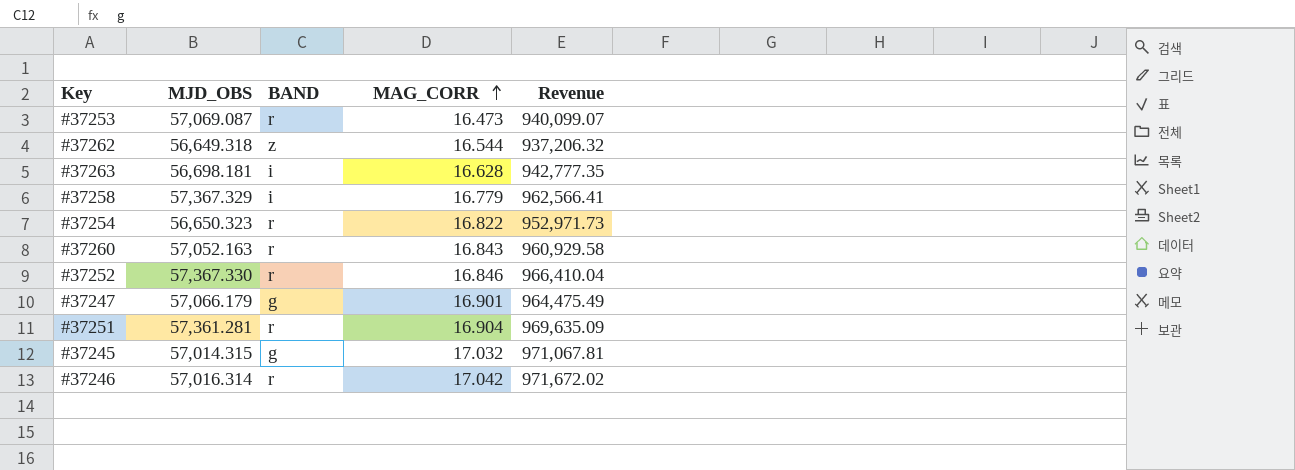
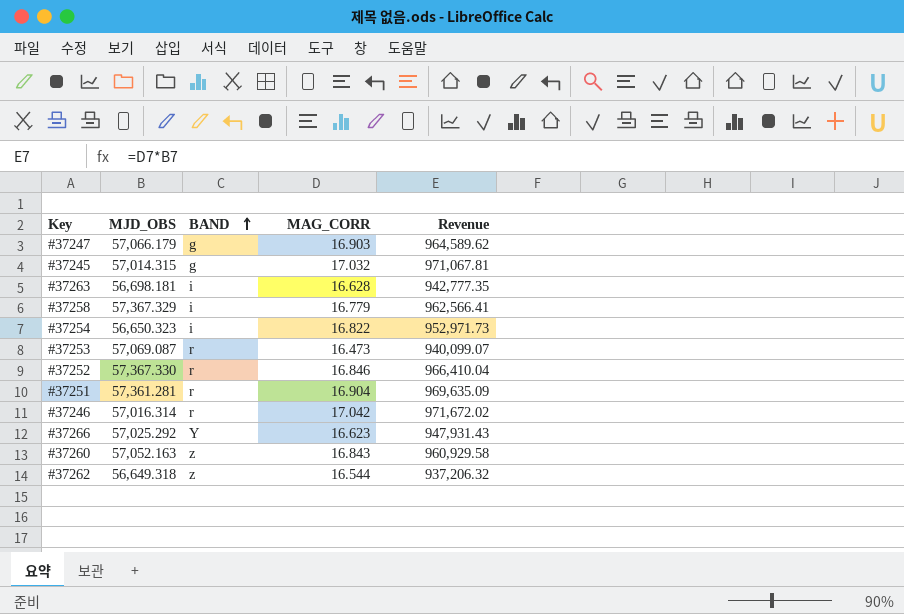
row order: MAG_CORR ascending -> BAND ascending
#37247 | MAG_CORR: 16.901 -> 16.903
#37247 | Revenue: 964,475.49 -> 964,589.62
#37254 | BAND: r -> i
row #37266: none -> 57,025.292 | Y | 16.623 | 947,931.43
#37260 | BAND: r -> z

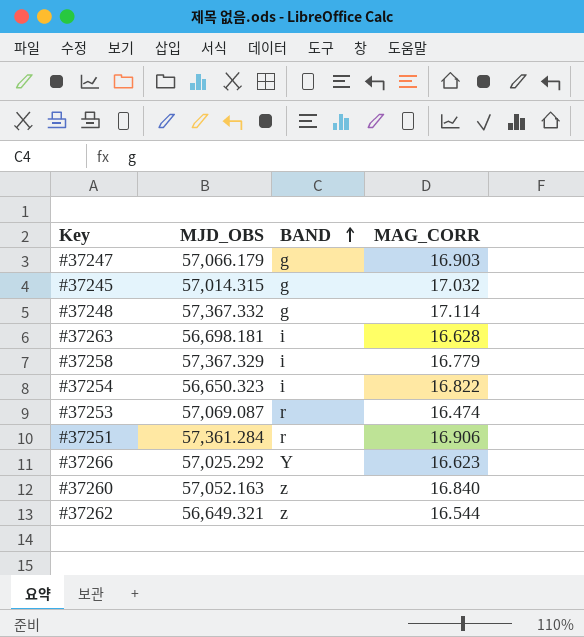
column Revenue | formula: [MJD_OBS] * [MAG_CORR] -> none
row #37252: 57,367.330 | r | 16.846 | 966,410.04 -> none
row #37246: 57,016.314 | r | 17.042 | 971,672.02 -> none
row #37248: none -> 57,367.332 | g | 17.114
#37253 | MAG_CORR: 16.473 -> 16.474
#37251 | MJD_OBS: 57,361.281 -> 57,361.284
#37251 | MAG_CORR: 16.904 -> 16.906
#37260 | MAG_CORR: 16.843 -> 16.840
#37262 | MJD_OBS: 56,649.318 -> 56,649.321

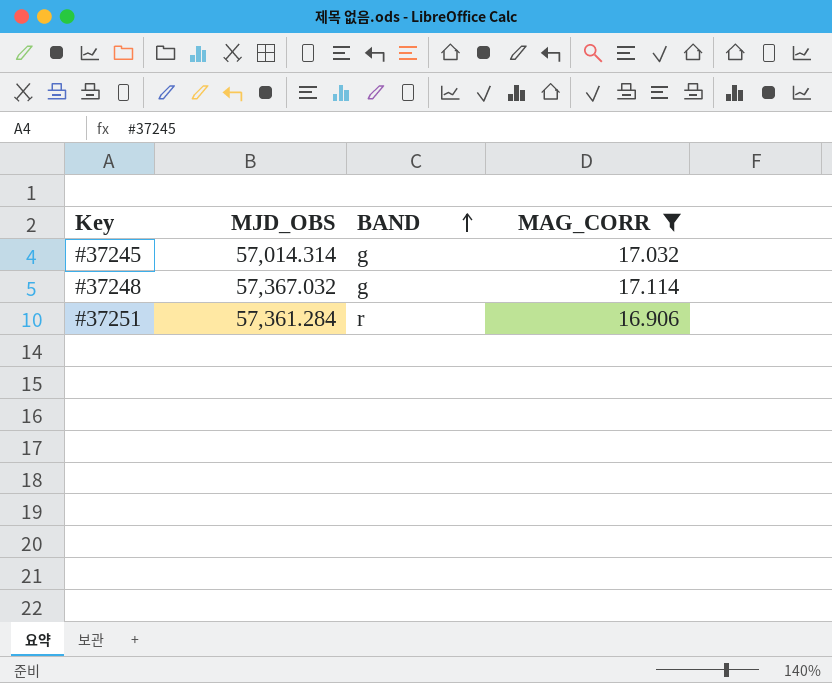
filter: none -> MAG_CORR >= 16.906
#37245 | MJD_OBS: 57,014.315 -> 57,014.314
#37248 | MJD_OBS: 57,367.332 -> 57,367.032

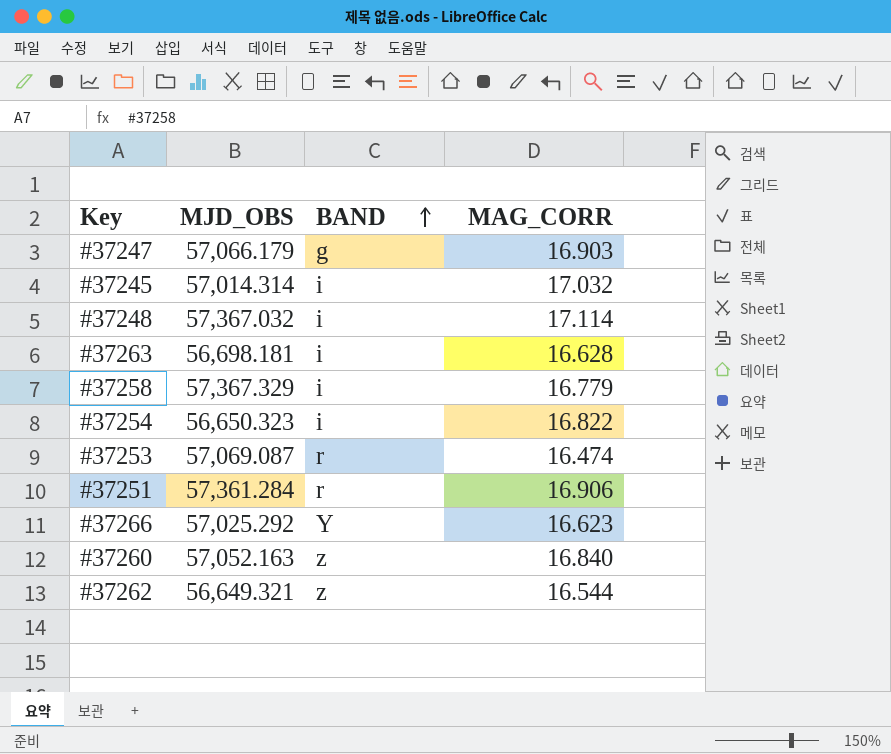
filter: MAG_CORR >= 16.906 -> none
#37245 | BAND: g -> i
#37248 | BAND: g -> i

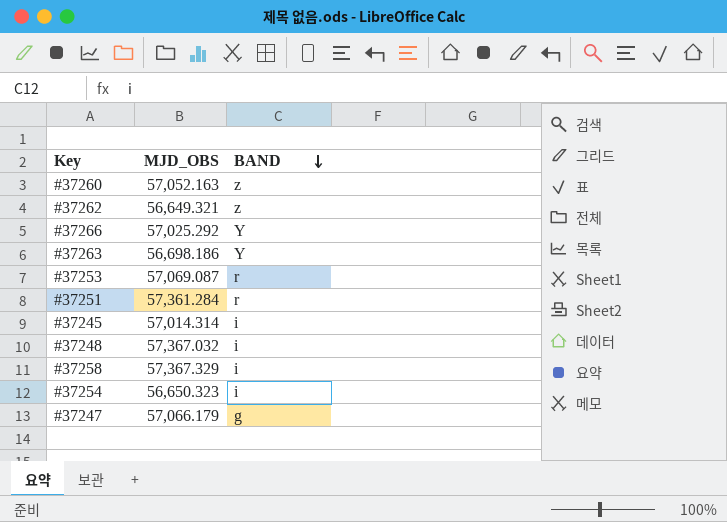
row order: BAND ascending -> BAND descending
column MAG_CORR | position: 4 -> none
#37263 | MJD_OBS: 56,698.181 -> 56,698.186
#37263 | BAND: i -> Y

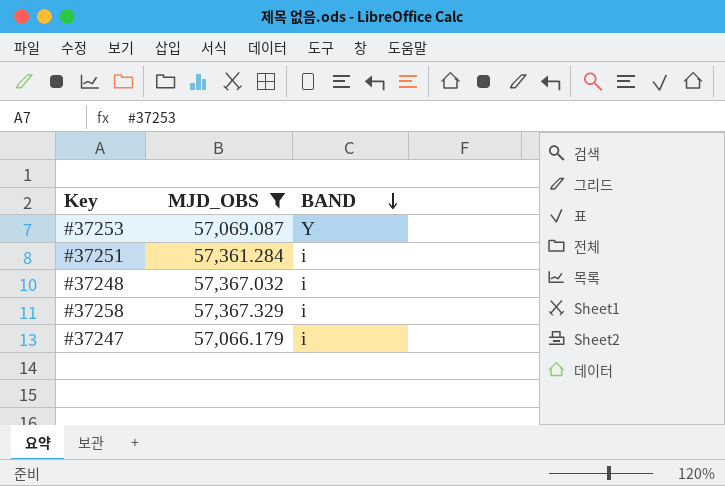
filter: none -> MJD_OBS >= 57,066.179
#37253 | BAND: r -> Y
#37251 | BAND: r -> i
#37247 | BAND: g -> i

